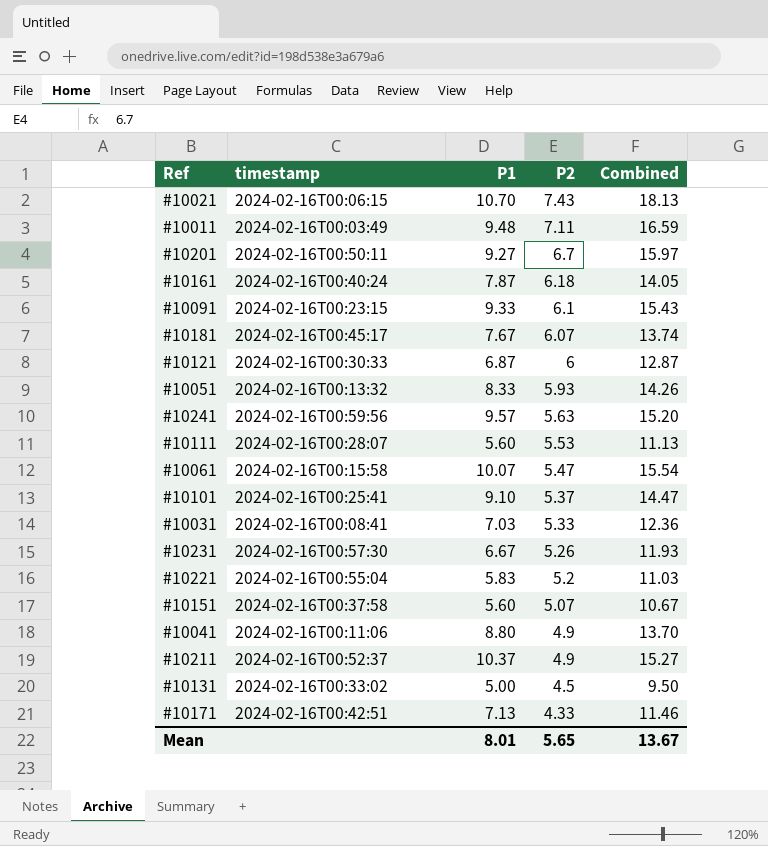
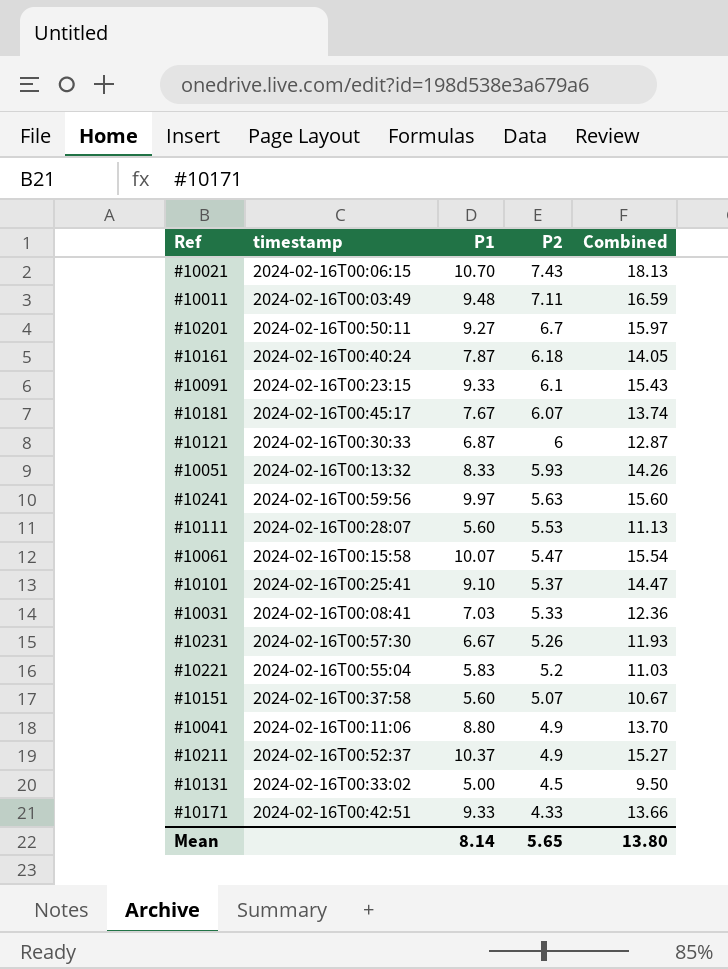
#10241 | P1: 9.57 -> 9.97
#10241 | Combined: 15.20 -> 15.60
#10171 | P1: 7.13 -> 9.33
#10171 | Combined: 11.46 -> 13.66
Mean | P1: 8.01 -> 8.14
Mean | Combined: 13.67 -> 13.80

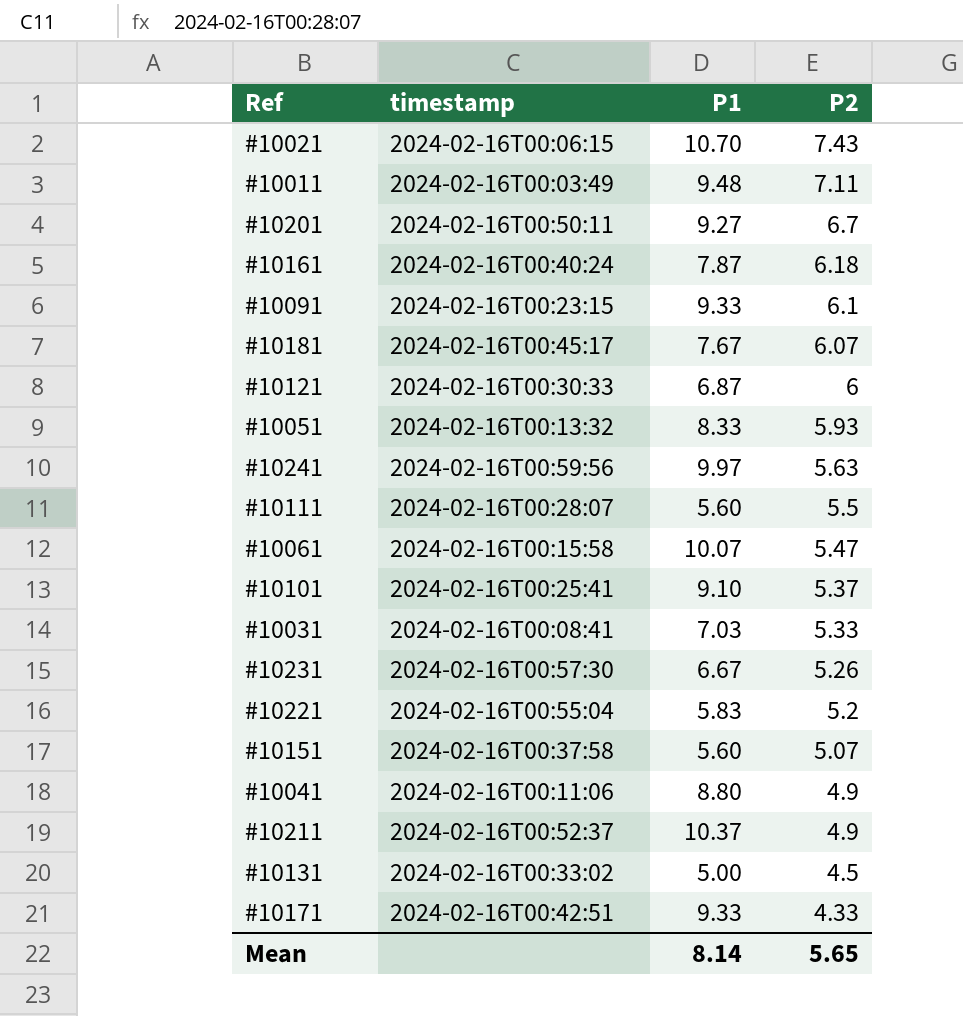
column Combined | formula: [P1] + [P2] -> none
#10111 | P2: 5.53 -> 5.5

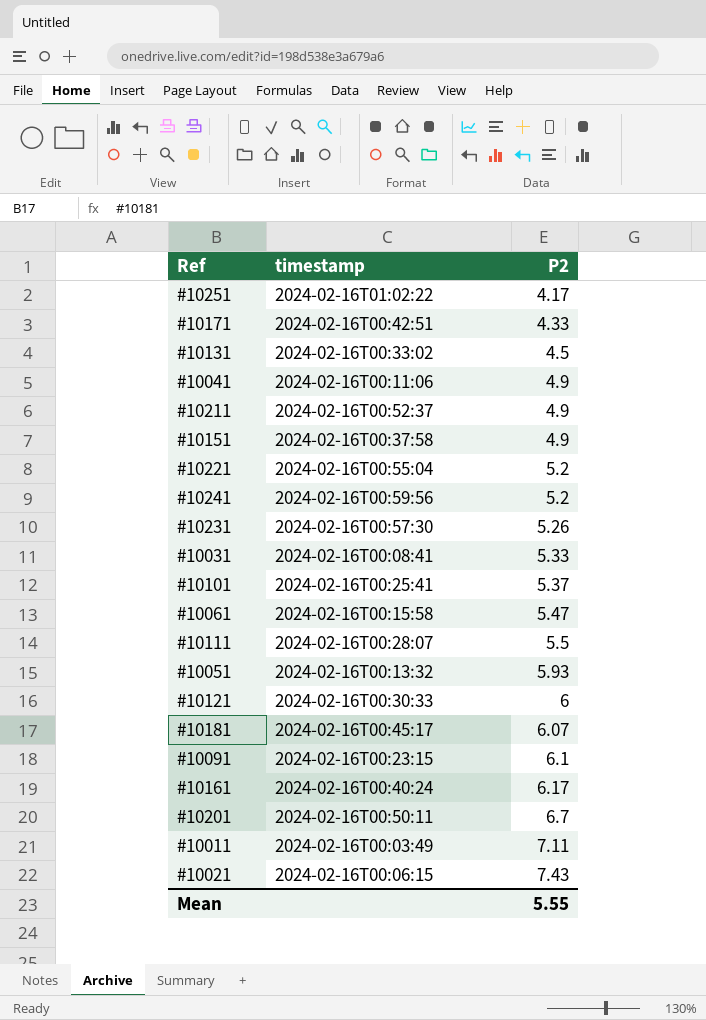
row order: P2 descending -> P2 ascending
column P1 | position: 3 -> none
row #10251: none -> 2024-02-16T01:02:22 | 4.17
#10151 | P2: 5.07 -> 4.9
#10241 | P2: 5.63 -> 5.2
#10161 | P2: 6.18 -> 6.17
Mean | P2: 5.65 -> 5.55

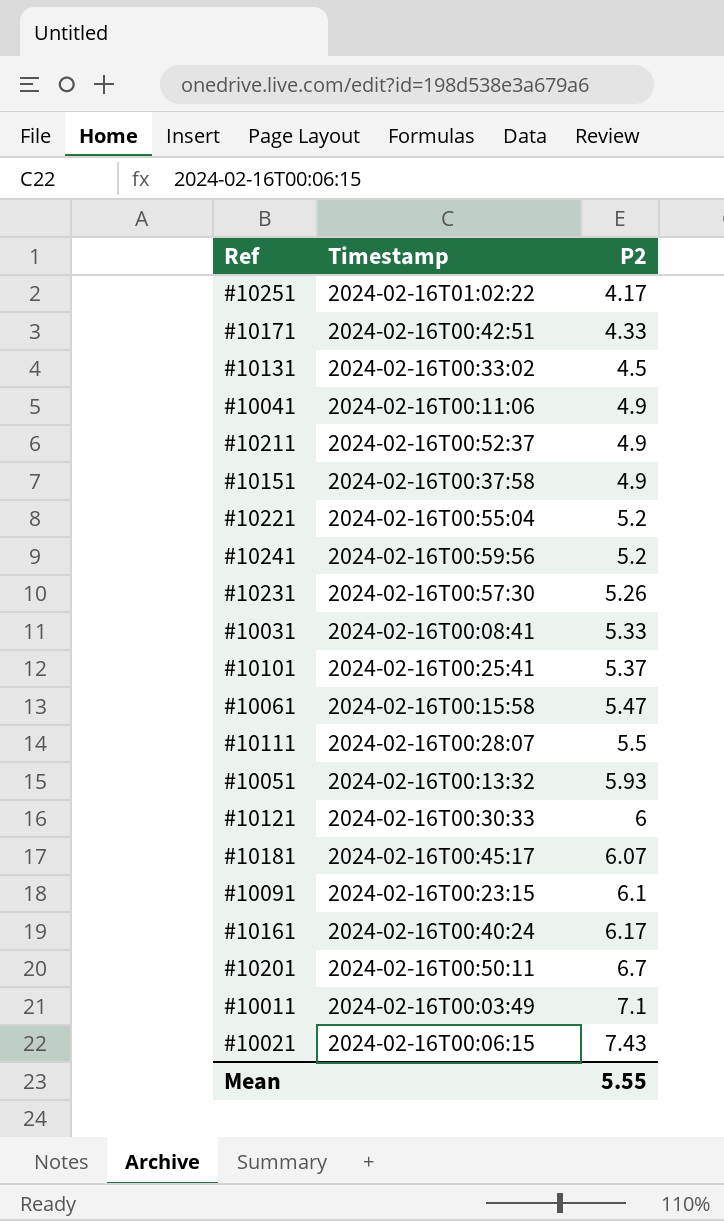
column name: timestamp -> Timestamp
#10011 | P2: 7.11 -> 7.1

